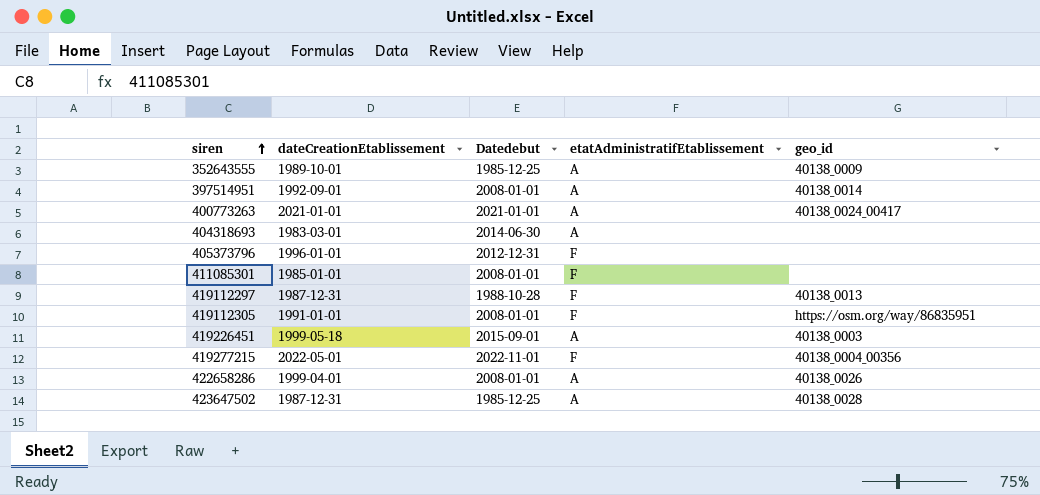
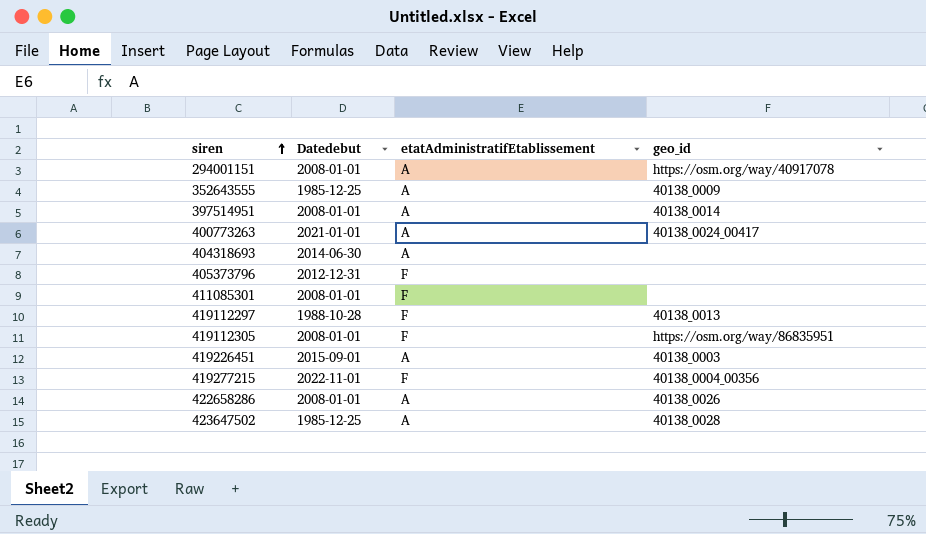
column dateCreationEtablissement | position: 2 -> none
row 294001151: none -> 2008-01-01 | A | https://osm.org/way/40917078

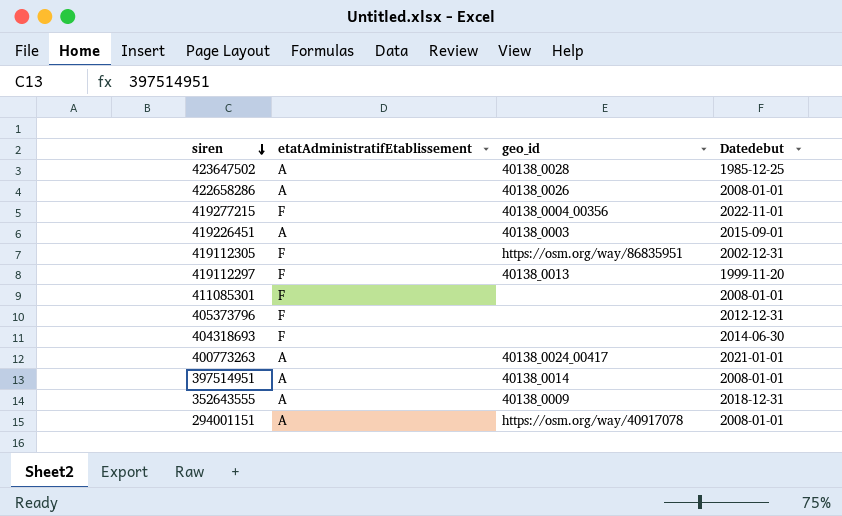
row order: siren ascending -> siren descending
column Datedebut | position: 2 -> 4
419112305 | Datedebut: 2008-01-01 -> 2002-12-31
419112297 | Datedebut: 1988-10-28 -> 1999-11-20
404318693 | etatAdministratifEtablissement: A -> F
352643555 | Datedebut: 1985-12-25 -> 2018-12-31

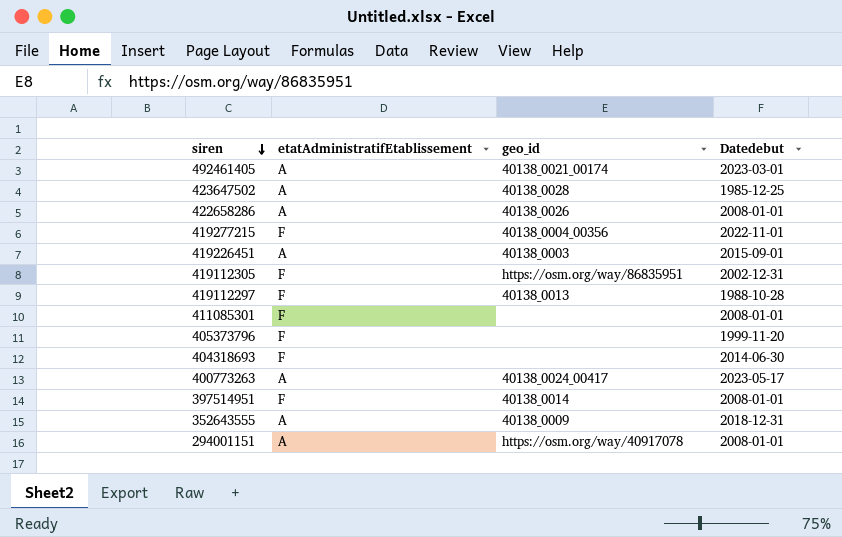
row 492461405: none -> A | 40138_0021_00174 | 2023-03-01
419112297 | Datedebut: 1999-11-20 -> 1988-10-28
405373796 | Datedebut: 2012-12-31 -> 1999-11-20
400773263 | Datedebut: 2021-01-01 -> 2023-05-17
397514951 | etatAdministratifEtablissement: A -> F

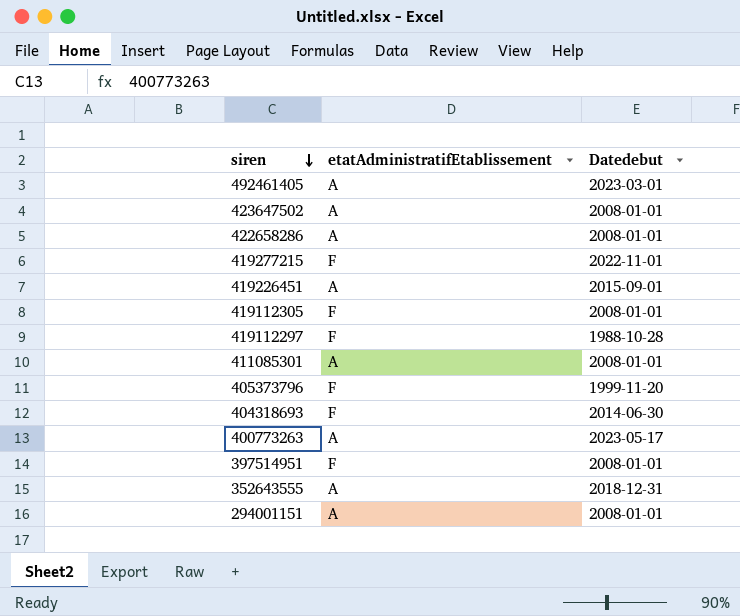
column geo_id | position: 3 -> none
423647502 | Datedebut: 1985-12-25 -> 2008-01-01
419112305 | Datedebut: 2002-12-31 -> 2008-01-01
411085301 | etatAdministratifEtablissement: F -> A

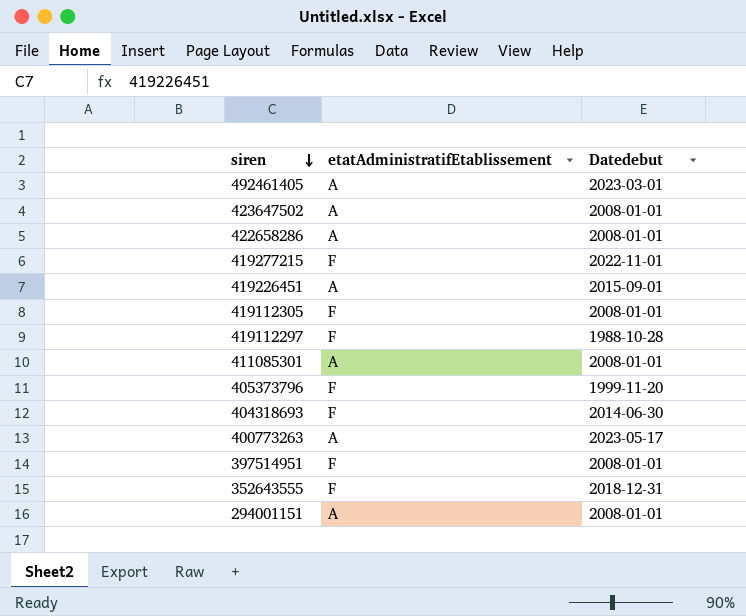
352643555 | etatAdministratifEtablissement: A -> F

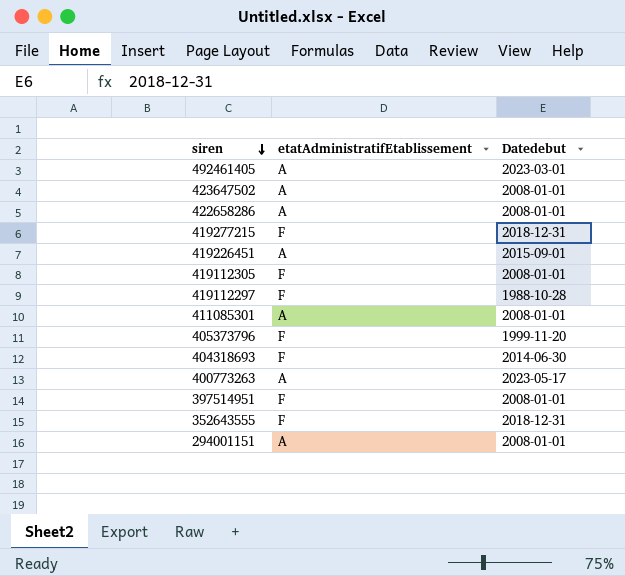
419277215 | Datedebut: 2022-11-01 -> 2018-12-31

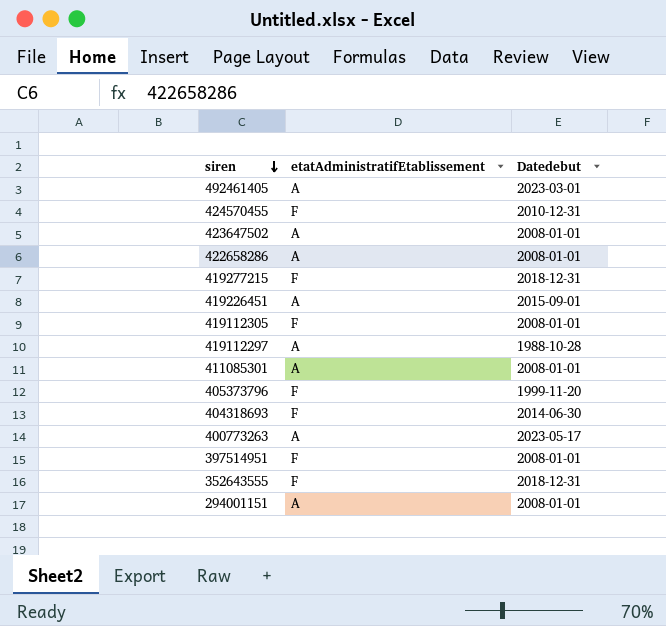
row 424570455: none -> F | 2010-12-31
419112297 | etatAdministratifEtablissement: F -> A

